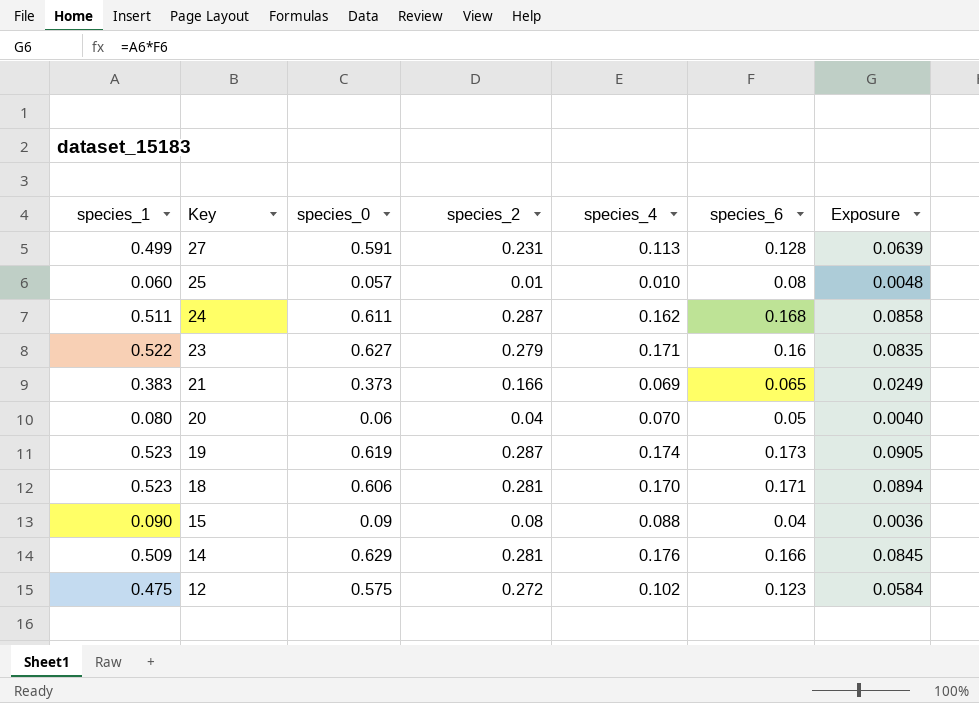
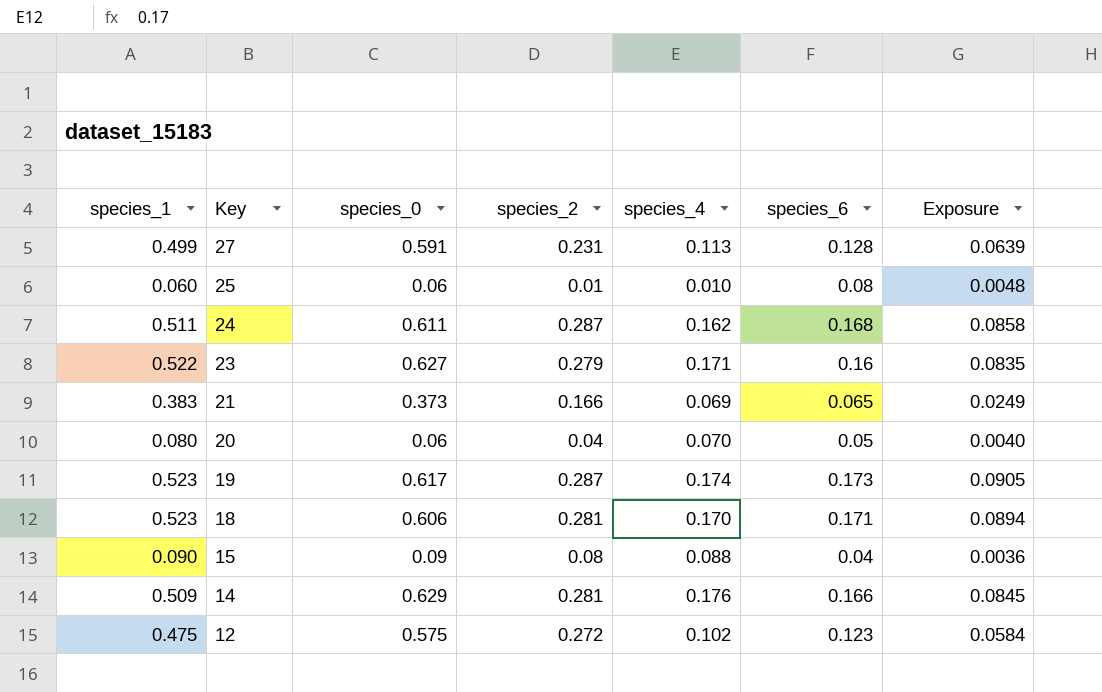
25 | species_0: 0.057 -> 0.06
19 | species_0: 0.619 -> 0.617

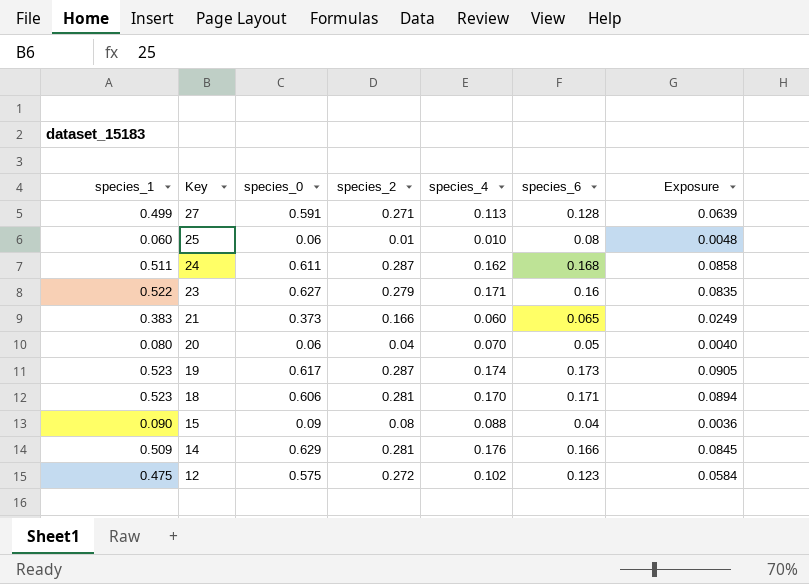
27 | species_2: 0.231 -> 0.271
21 | species_4: 0.069 -> 0.060

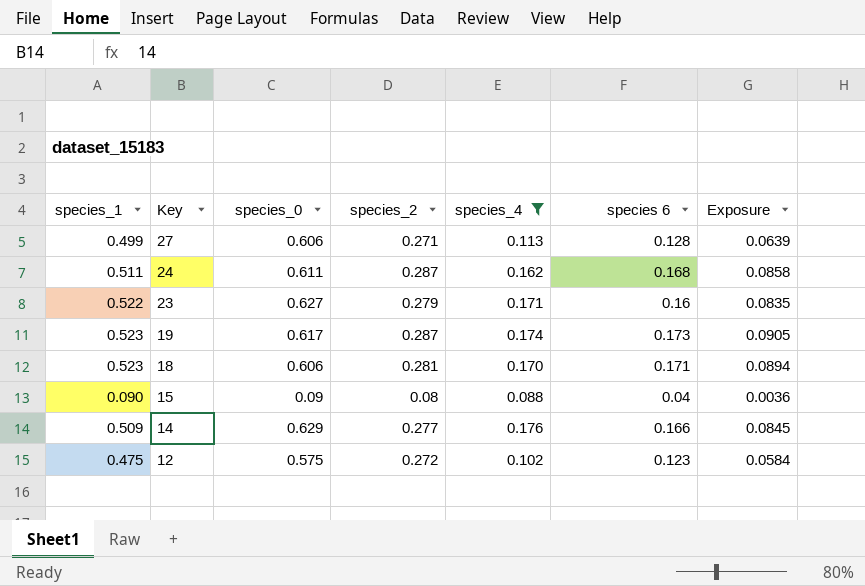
filter: none -> species_4 >= 0.088
column name: species_6 -> species 6
27 | species_0: 0.591 -> 0.606
14 | species_2: 0.281 -> 0.277

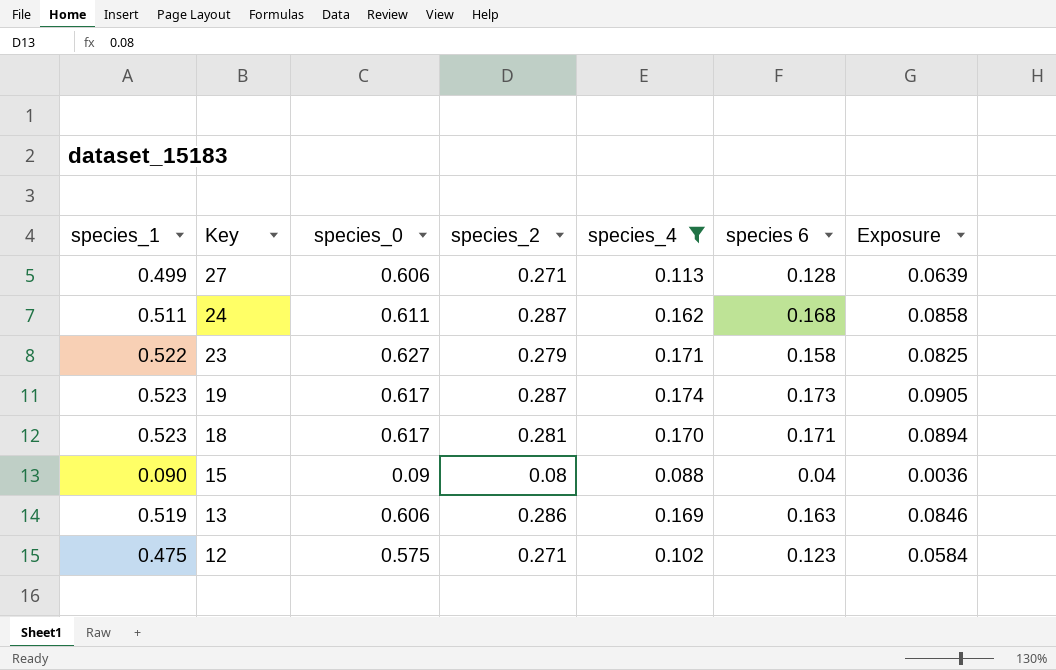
row 14: 0.509 | 0.629 | 0.277 | 0.176 | 0.166 | 0.0845 -> none
23 | species 6: 0.16 -> 0.158
23 | Exposure: 0.0835 -> 0.0825
18 | species_0: 0.606 -> 0.617
row 13: none -> 0.519 | 0.606 | 0.286 | 0.169 | 0.163 | 0.0846
12 | species_2: 0.272 -> 0.271

